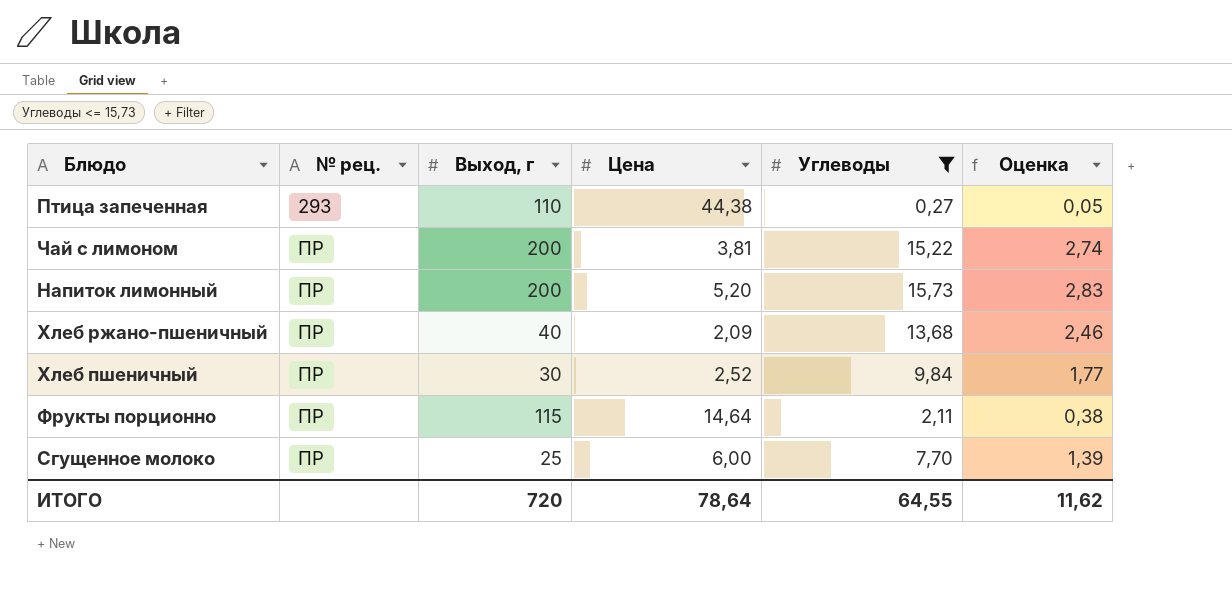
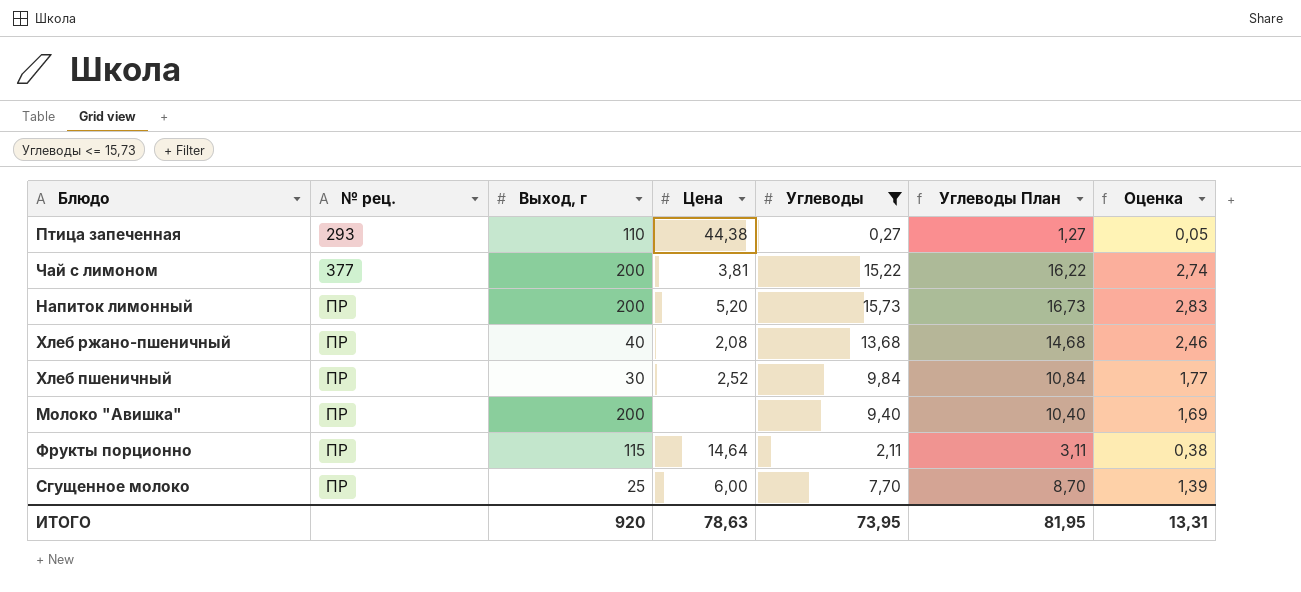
column Углеводы План | formula: none -> [Углеводы] + 1
Чай с лимоном | № рец.: ПР -> 377
Хлеб ржано-пшеничный | Цена: 2,09 -> 2,08
row Молоко "Авишка": none -> ПР | 200 | none | 9,40 | 10,40 | 1,69
ИТОГО | Выход, г: 720 -> 920
ИТОГО | Цена: 78,64 -> 78,63
ИТОГО | Углеводы: 64,55 -> 73,95
ИТОГО | Оценка: 11,62 -> 13,31

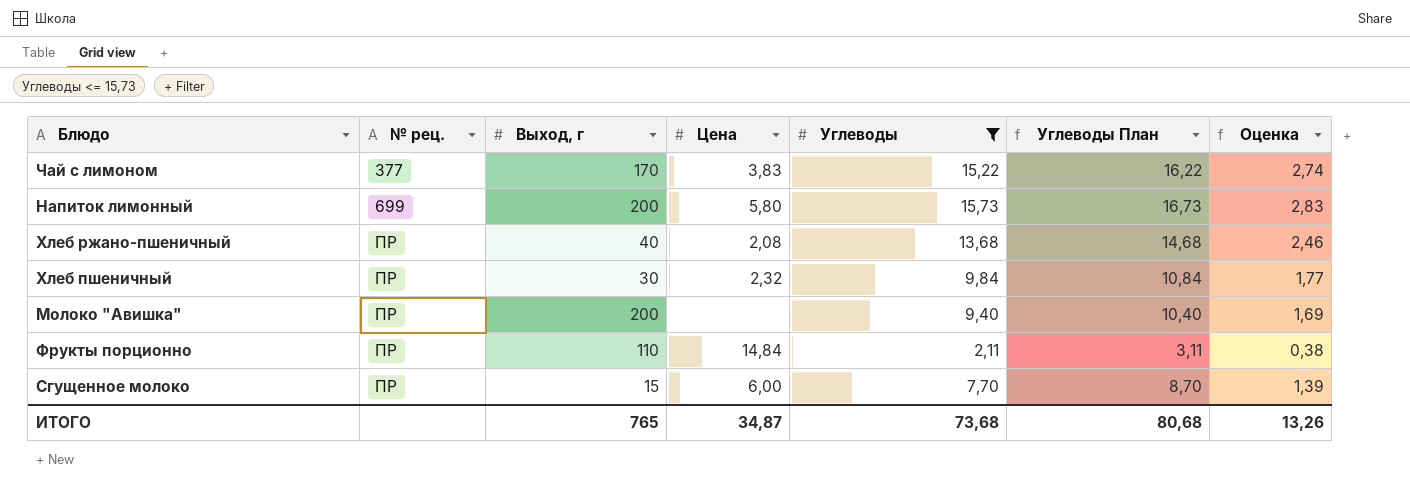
row Птица запеченная: 293 | 110 | 44,38 | 0,27 | 1,27 | 0,05 -> none
Чай с лимоном | Выход, г: 200 -> 170
Чай с лимоном | Цена: 3,81 -> 3,83
Напиток лимонный | № рец.: ПР -> 699
Напиток лимонный | Цена: 5,20 -> 5,80
Хлеб пшеничный | Цена: 2,52 -> 2,32
Фрукты порционно | Выход, г: 115 -> 110
Фрукты порционно | Цена: 14,64 -> 14,84
Сгущенное молоко | Выход, г: 25 -> 15
ИТОГО | Выход, г: 920 -> 765
ИТОГО | Цена: 78,63 -> 34,87
ИТОГО | Углеводы: 73,95 -> 73,68
ИТОГО | Углеводы План: 81,95 -> 80,68
ИТОГО | Оценка: 13,31 -> 13,26

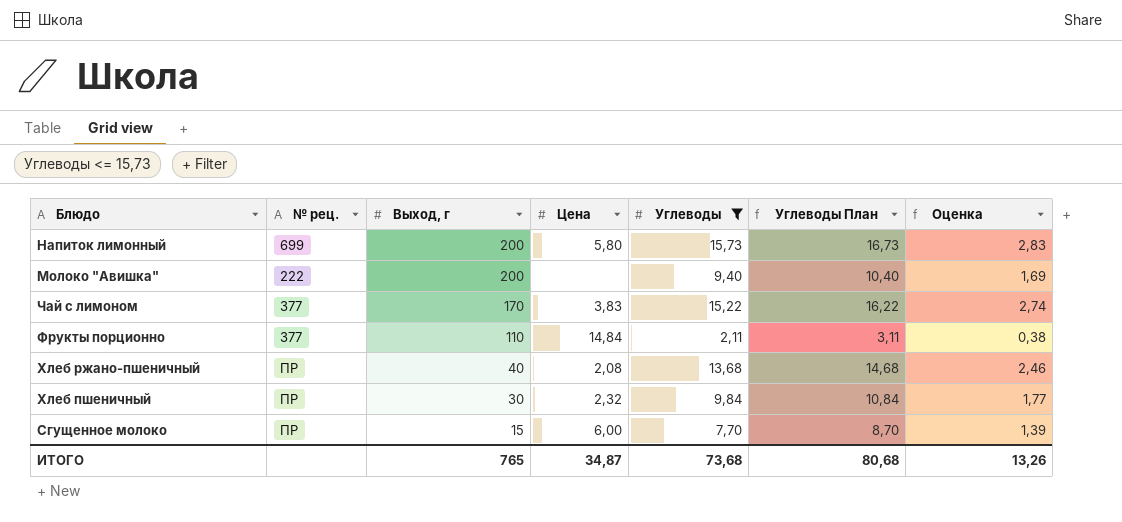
row order: № рец. ascending -> Выход, г descending
Молоко "Авишка" | № рец.: ПР -> 222
Фрукты порционно | № рец.: ПР -> 377

